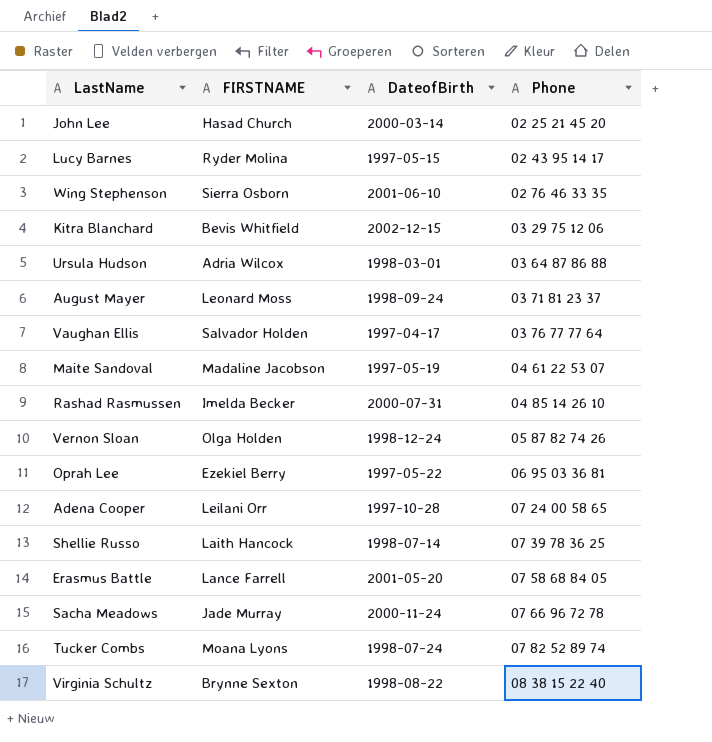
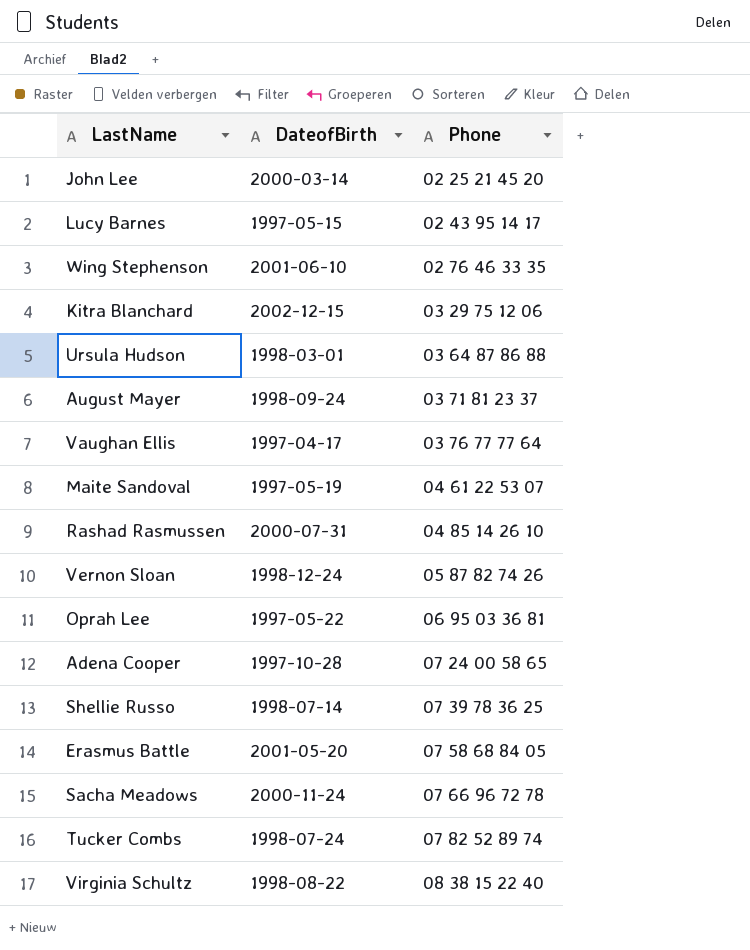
column FIRSTNAME | position: 2 -> none

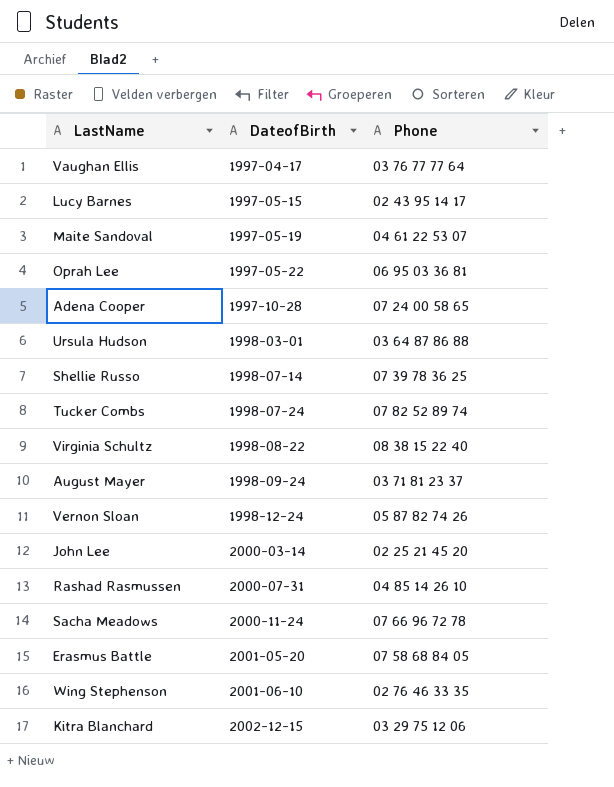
row order: Phone ascending -> DateofBirth ascending

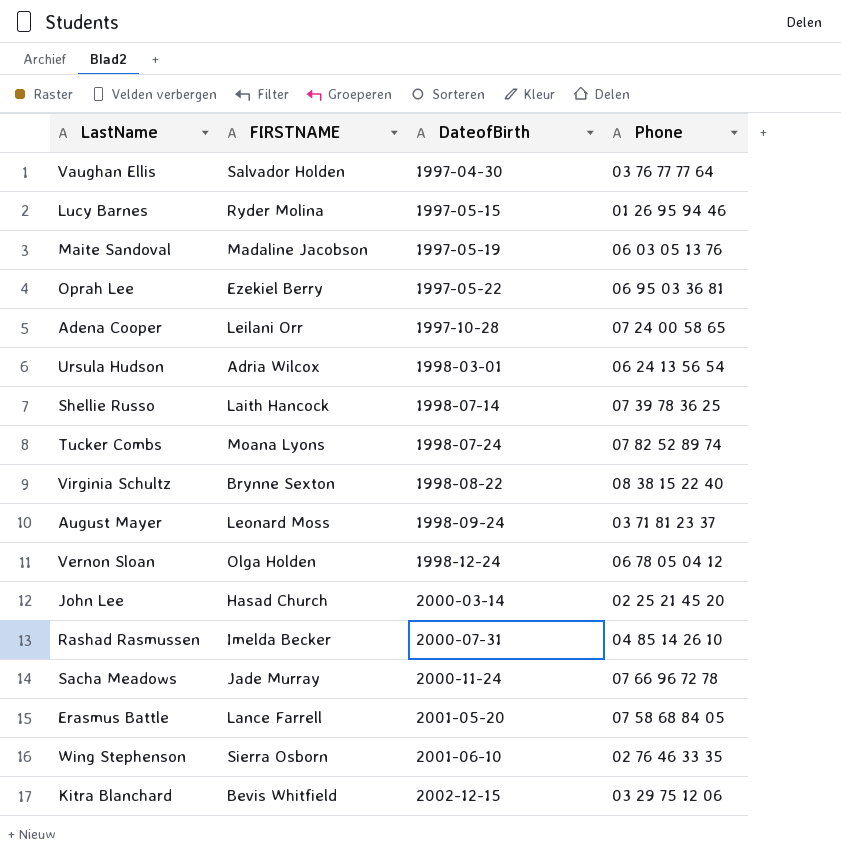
column FIRSTNAME | position: none -> 2
Vaughan Ellis | DateofBirth: 1997-04-17 -> 1997-04-30
Lucy Barnes | Phone: 02 43 95 14 17 -> 01 26 95 94 46
Maite Sandoval | Phone: 04 61 22 53 07 -> 06 03 05 13 76
Ursula Hudson | Phone: 03 64 87 86 88 -> 06 24 13 56 54
Vernon Sloan | Phone: 05 87 82 74 26 -> 06 78 05 04 12

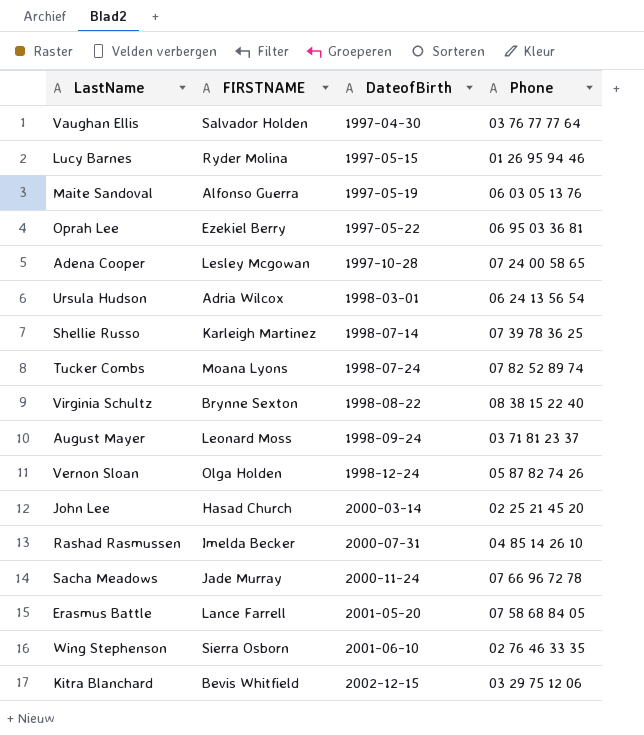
Maite Sandoval | FIRSTNAME: Madaline Jacobson -> Alfonso Guerra
Adena Cooper | FIRSTNAME: Leilani Orr -> Lesley Mcgowan
Shellie Russo | FIRSTNAME: Laith Hancock -> Karleigh Martinez
Vernon Sloan | Phone: 06 78 05 04 12 -> 05 87 82 74 26

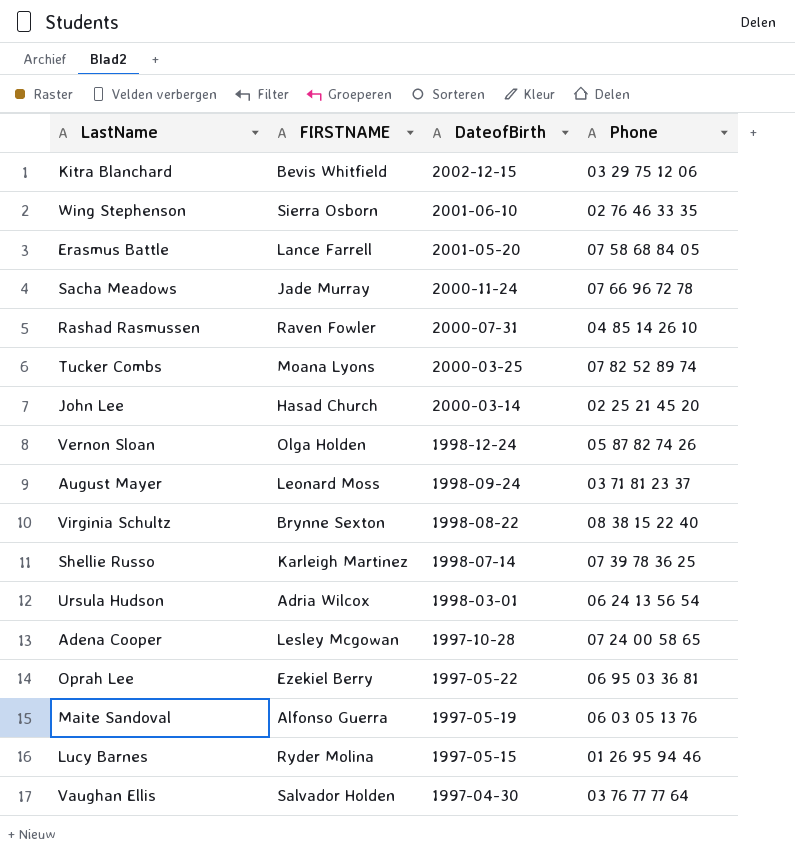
row order: DateofBirth ascending -> DateofBirth descending
Rashad Rasmussen | FIRSTNAME: Imelda Becker -> Raven Fowler
Tucker Combs | DateofBirth: 1998-07-24 -> 2000-03-25

